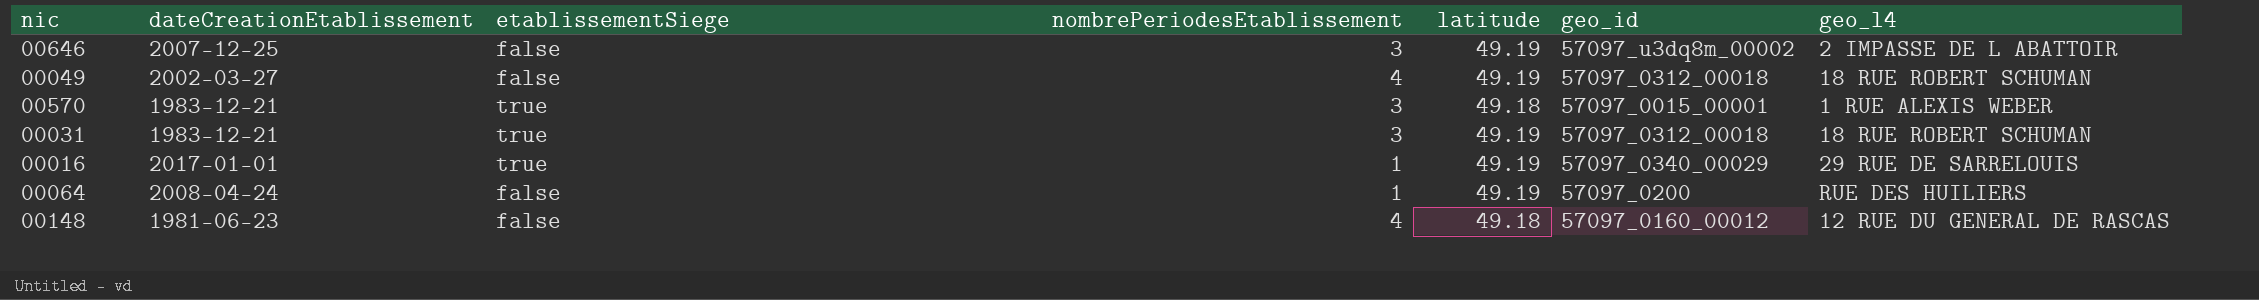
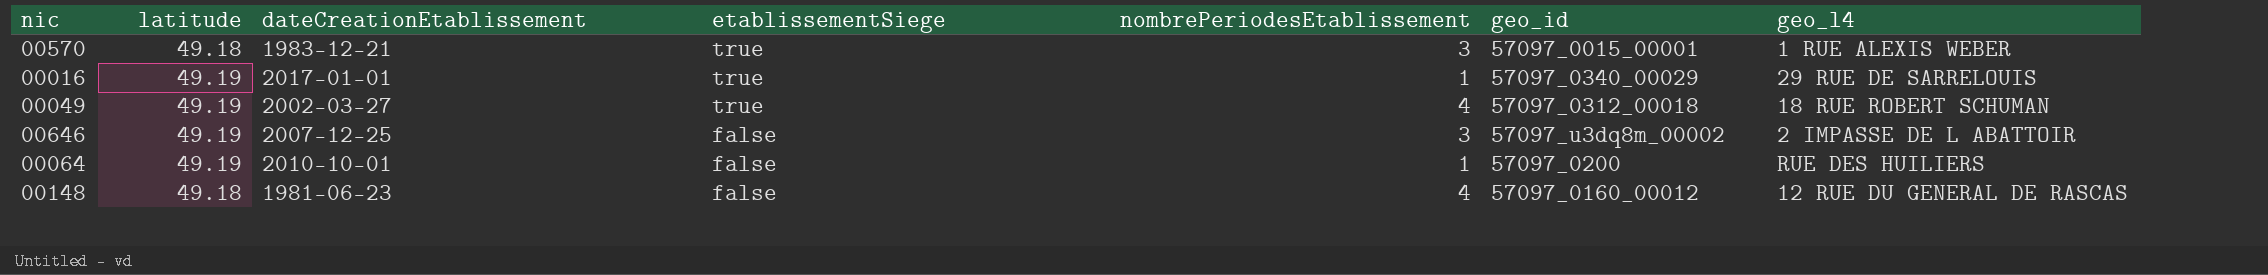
row order: none -> etablissementSiege descending
column latitude | position: 5 -> 2
row 00031: 1983-12-21 | true | 3 | 49.19 | 57097_0312_00018 | 18 RUE ROBERT SCHUMAN -> none
00049 | etablissementSiege: false -> true
00064 | dateCreationEtablissement: 2008-04-24 -> 2010-10-01

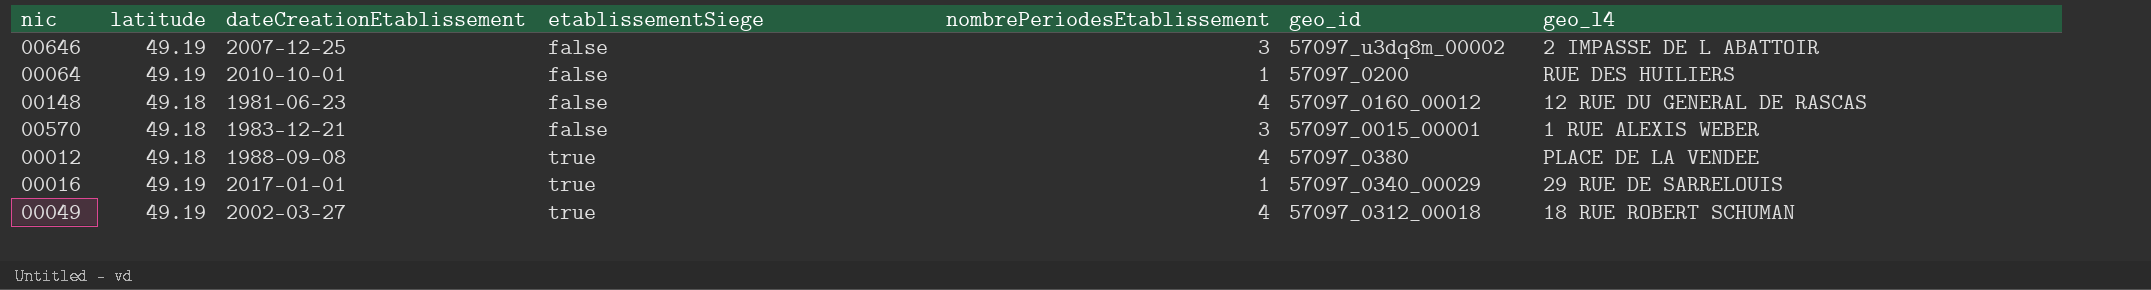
row order: etablissementSiege descending -> etablissementSiege ascending
00570 | etablissementSiege: true -> false
row 00012: none -> 49.18 | 1988-09-08 | true | 4 | 57097_0380 | PLACE DE LA VENDEE

